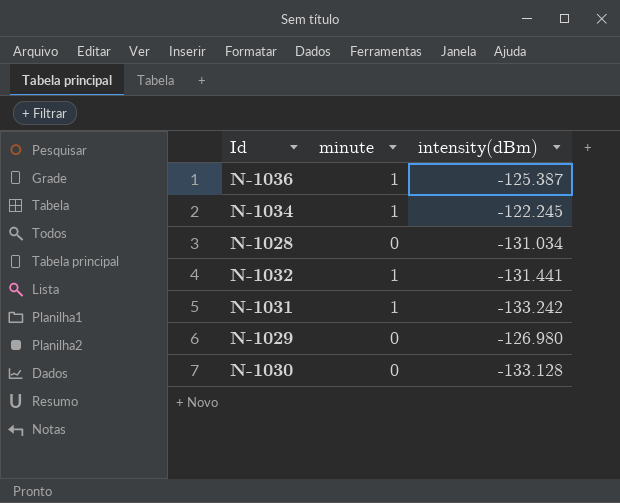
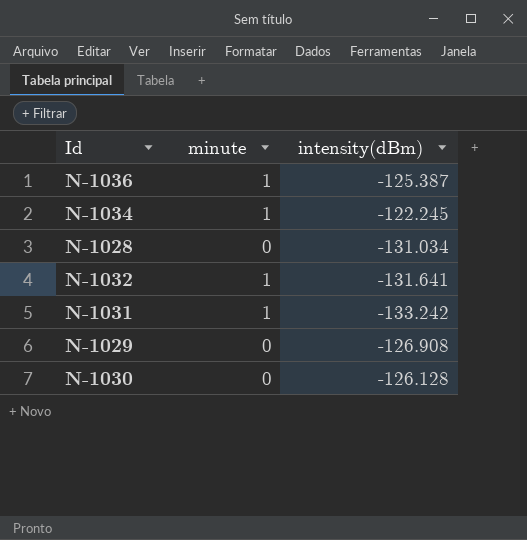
N-1032 | intensity(dBm): -131.441 -> -131.641
N-1029 | intensity(dBm): -126.980 -> -126.908
N-1030 | intensity(dBm): -133.128 -> -126.128

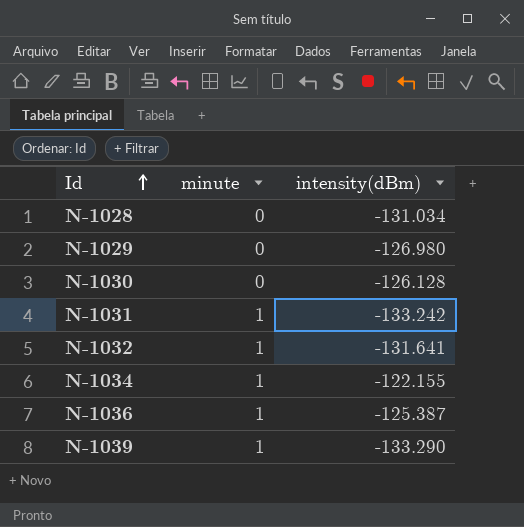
row order: none -> Id ascending
N-1029 | intensity(dBm): -126.908 -> -126.980
N-1034 | intensity(dBm): -122.245 -> -122.155
row N-1039: none -> 1 | -133.290

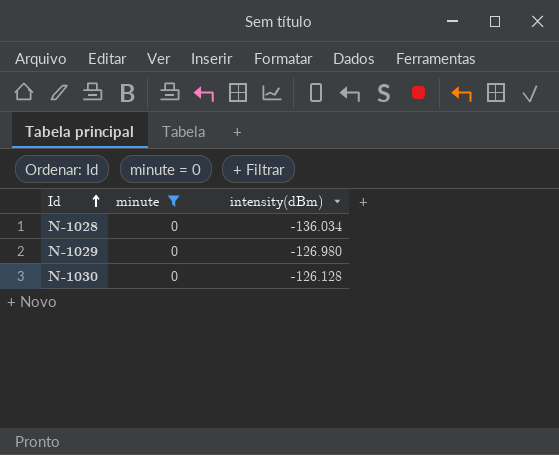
filter: none -> minute = 0
N-1028 | intensity(dBm): -131.034 -> -136.034

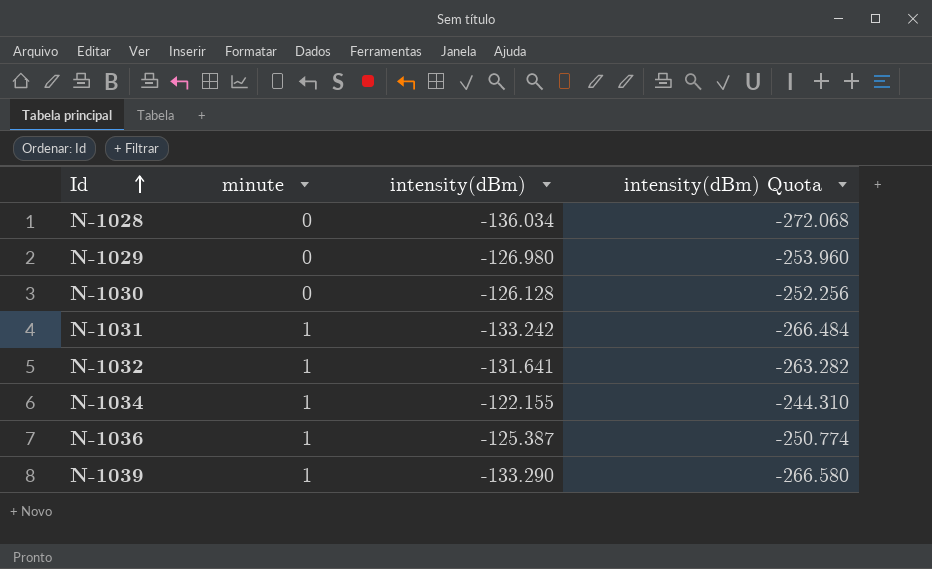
filter: minute = 0 -> none
column intensity(dBm) Quota | formula: none -> [intensity(dBm)] * 2

